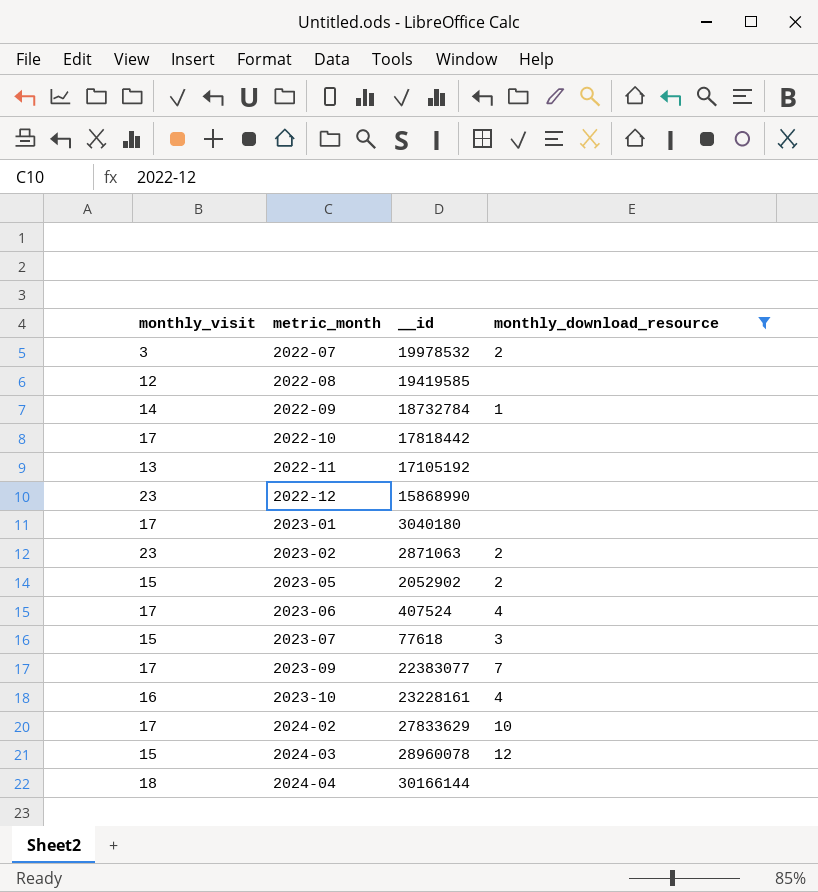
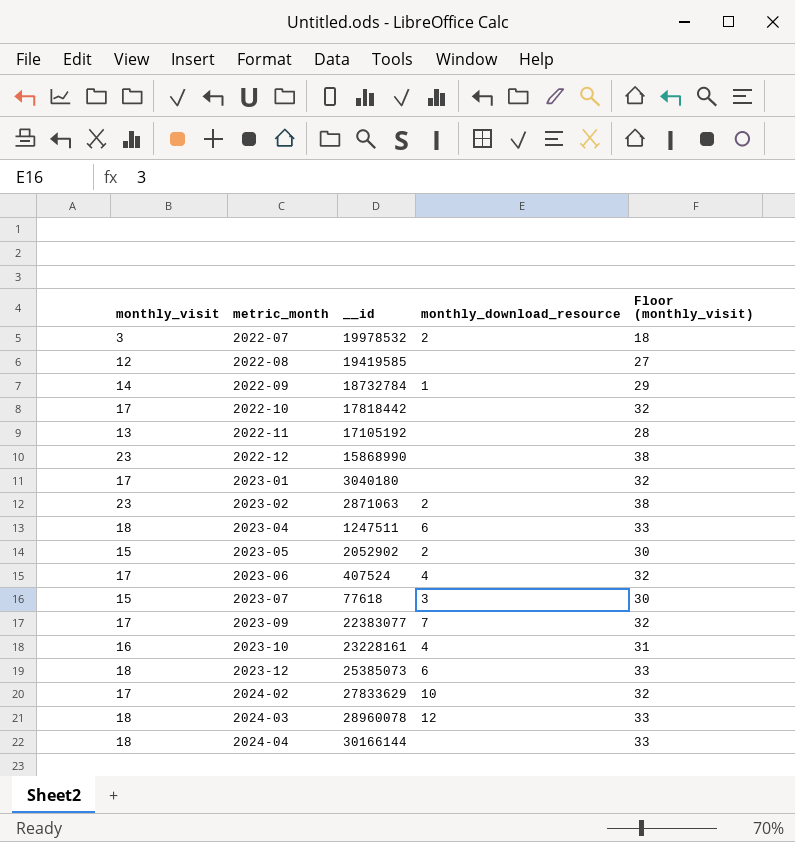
filter: monthly_download_resource != 6 -> none
column Floor (monthly_visit) | formula: none -> [monthly_visit] + 15
2024-03 | monthly_visit: 15 -> 18

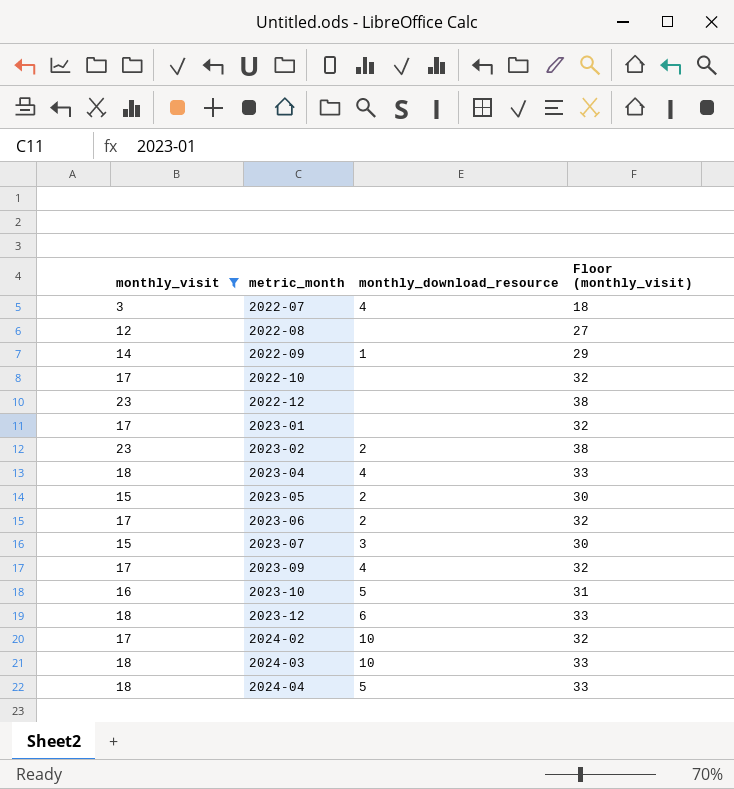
filter: none -> monthly_visit != 13
column __id | position: 3 -> none
2022-07 | monthly_download_resource: 2 -> 4
2023-04 | monthly_download_resource: 6 -> 4
2023-06 | monthly_download_resource: 4 -> 2
2023-09 | monthly_download_resource: 7 -> 4
2023-10 | monthly_download_resource: 4 -> 5
2024-03 | monthly_download_resource: 12 -> 10
2024-04 | monthly_download_resource: none -> 5

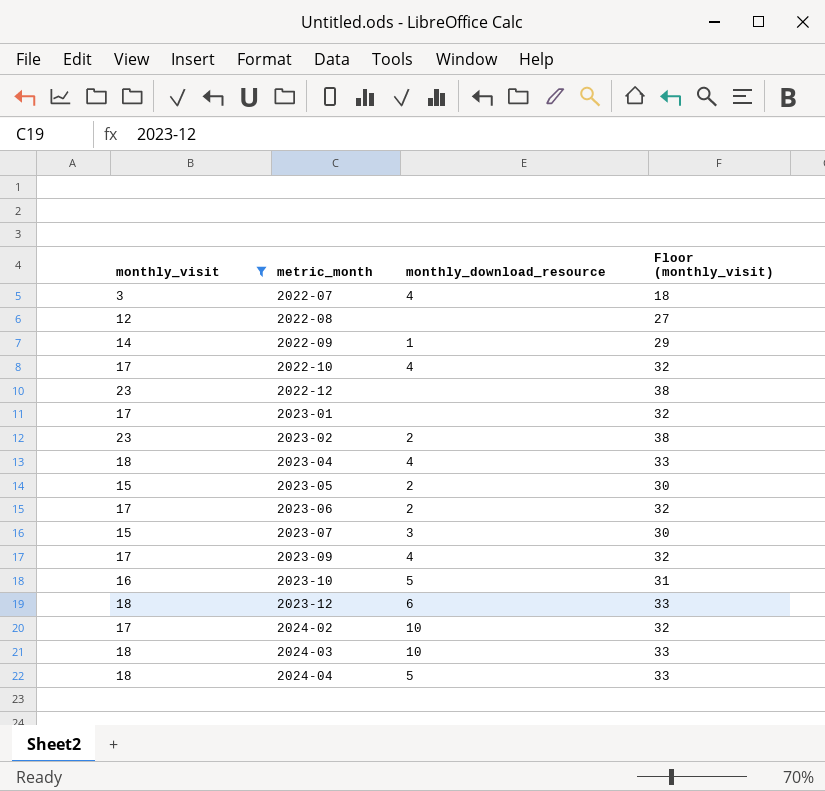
2022-10 | monthly_download_resource: none -> 4

